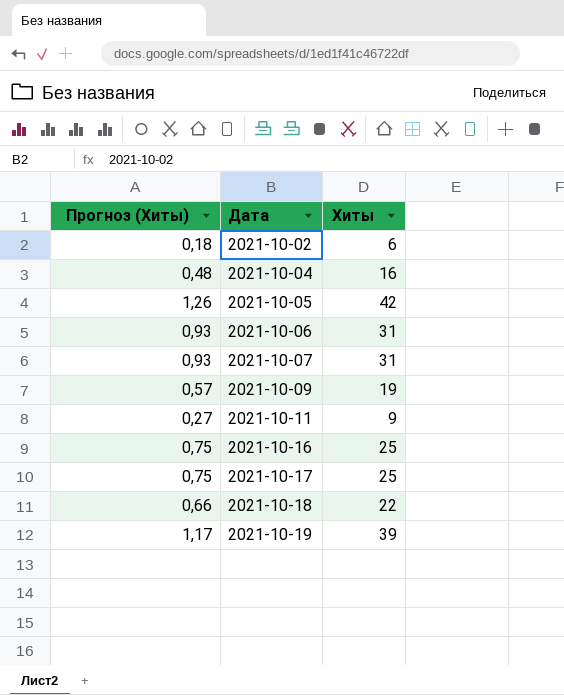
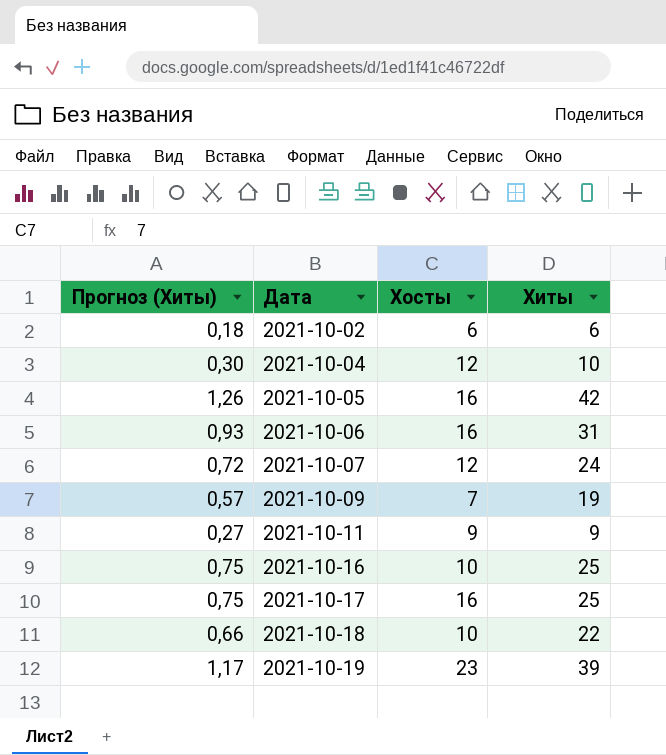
column Хосты | position: none -> 3
2021-10-04 | Прогноз (Хиты): 0,48 -> 0,30
2021-10-04 | Хиты: 16 -> 10
2021-10-07 | Прогноз (Хиты): 0,93 -> 0,72
2021-10-07 | Хиты: 31 -> 24

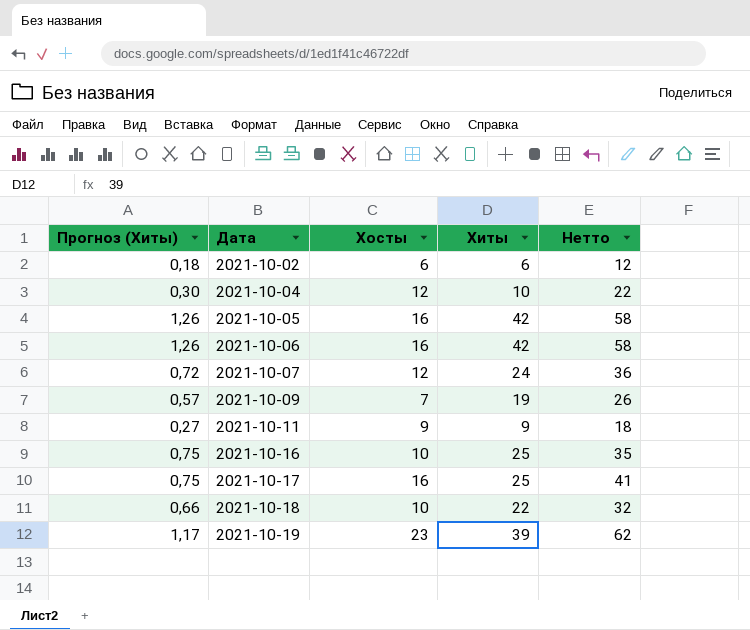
column Нетто | formula: none -> [Хосты] + [Хиты]
2021-10-06 | Прогноз (Хиты): 0,93 -> 1,26
2021-10-06 | Хиты: 31 -> 42

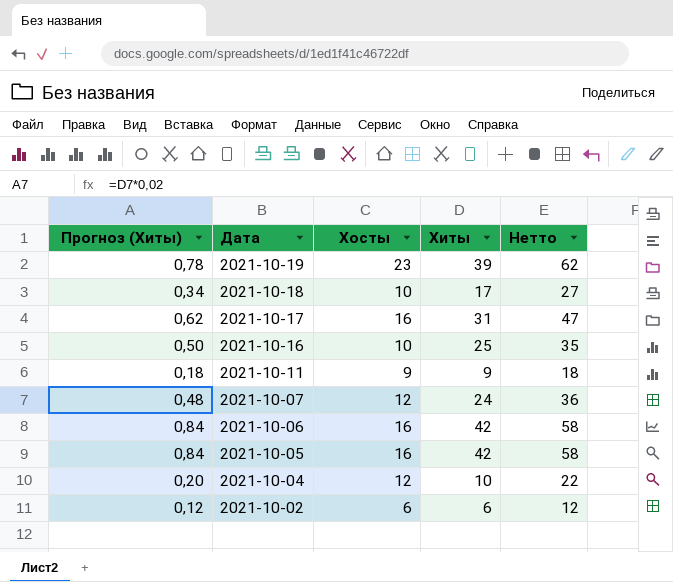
row order: Дата ascending -> Дата descending
column Прогноз (Хиты) | formula: [Хиты] * 0,03 -> [Хиты] * 0,02
row 2021-10-09: 0,57 | 7 | 19 | 26 -> none
2021-10-18 | Хиты: 22 -> 17
2021-10-18 | Нетто: 32 -> 27
2021-10-17 | Хиты: 25 -> 31
2021-10-17 | Нетто: 41 -> 47

